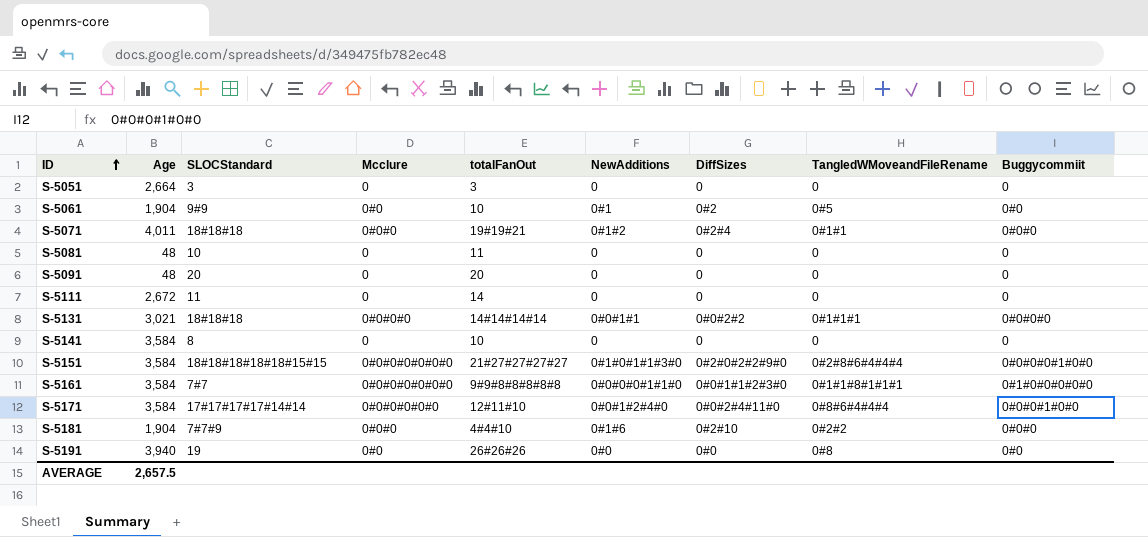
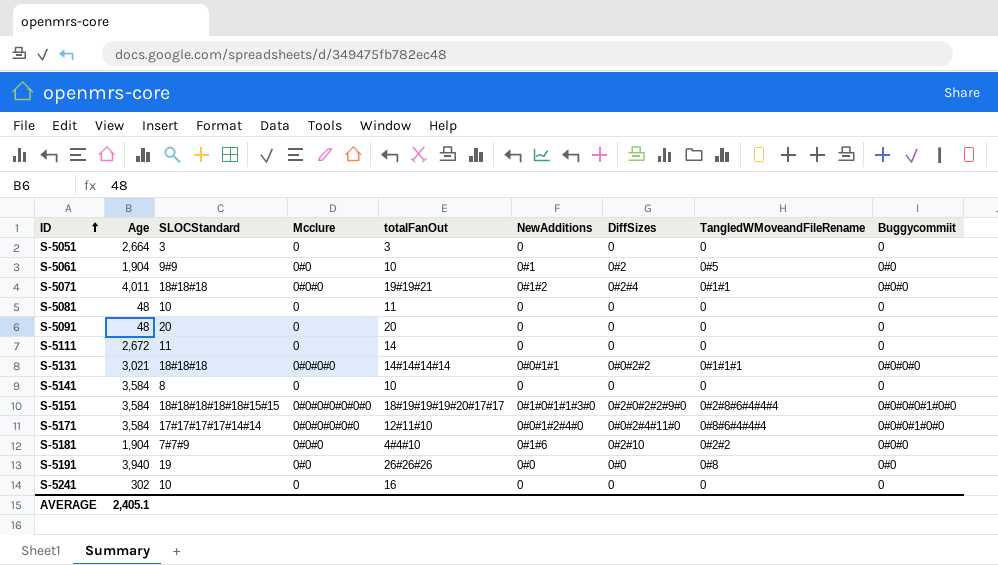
row S-5161: 3,584 | 7#7 | 0#0#0#0#0#0#0 | 9#9#8#8#8#8#8 | 0#0#0#0#1#1#0 | 0#0#1#1#2#3#0 | 0#1#1#8#1#1#1 | 0#1#0#0#0#0#0 -> none
S-5151 | totalFanOut: 21#27#27#27#27 -> 18#19#19#19#20#17#17
row S-5241: none -> 302 | 10 | 0 | 16 | 0 | 0 | 0 | 0
AVERAGE | Age: 2,657.5 -> 2,405.1

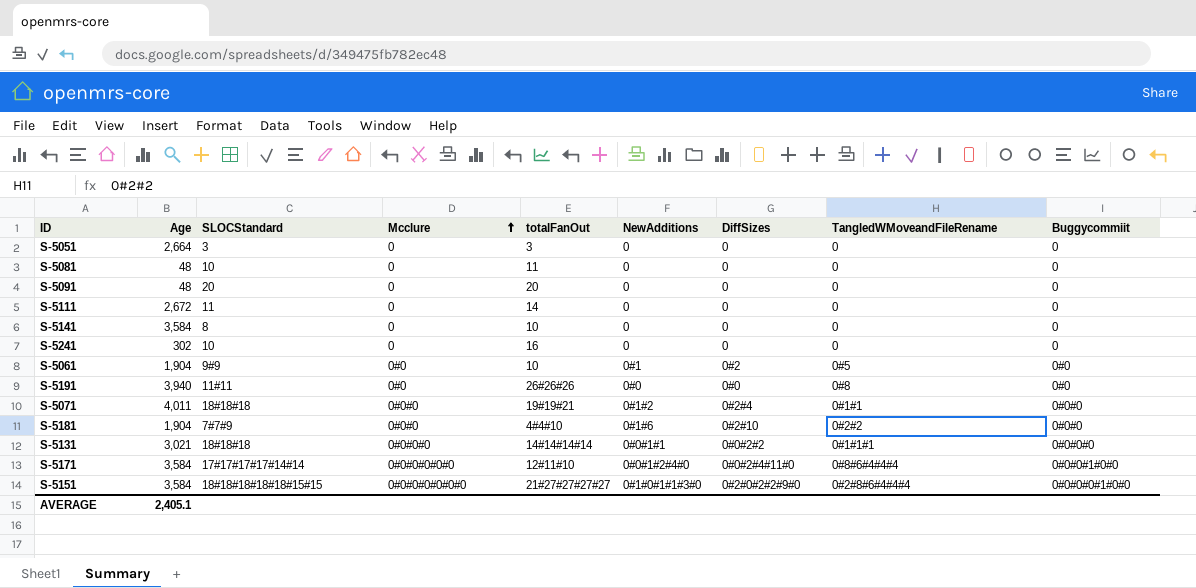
row order: ID ascending -> Mcclure ascending
S-5191 | SLOCStandard: 19 -> 11#11
S-5151 | totalFanOut: 18#19#19#19#20#17#17 -> 21#27#27#27#27

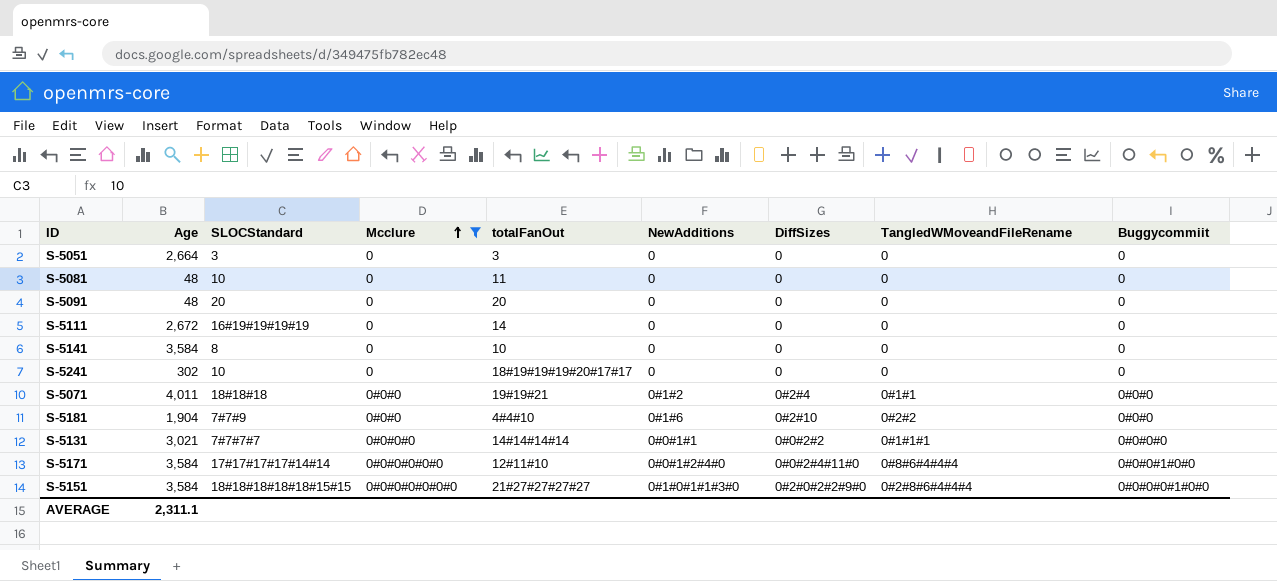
filter: none -> Mcclure != 0#0
S-5111 | SLOCStandard: 11 -> 16#19#19#19#19
S-5241 | totalFanOut: 16 -> 18#19#19#19#20#17#17
S-5131 | SLOCStandard: 18#18#18 -> 7#7#7#7
AVERAGE | Age: 2,405.1 -> 2,311.1

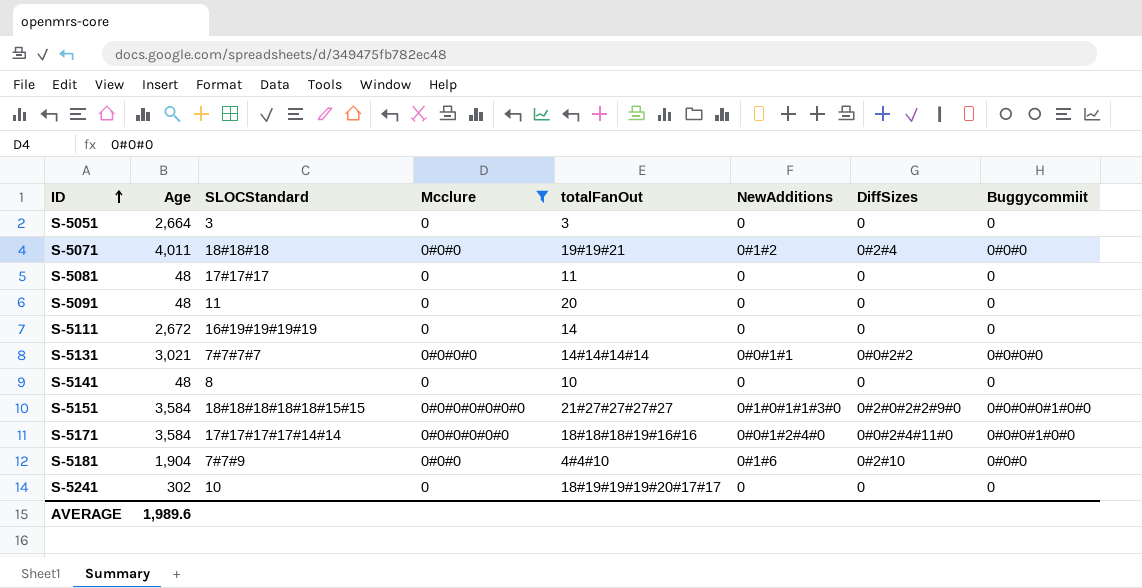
row order: Mcclure ascending -> ID ascending
column TangledWMoveandFileRename | position: 8 -> none
S-5081 | SLOCStandard: 10 -> 17#17#17
S-5091 | SLOCStandard: 20 -> 11
S-5141 | Age: 3,584 -> 48
S-5171 | totalFanOut: 12#11#10 -> 18#18#18#19#16#16
AVERAGE | Age: 2,311.1 -> 1,989.6

